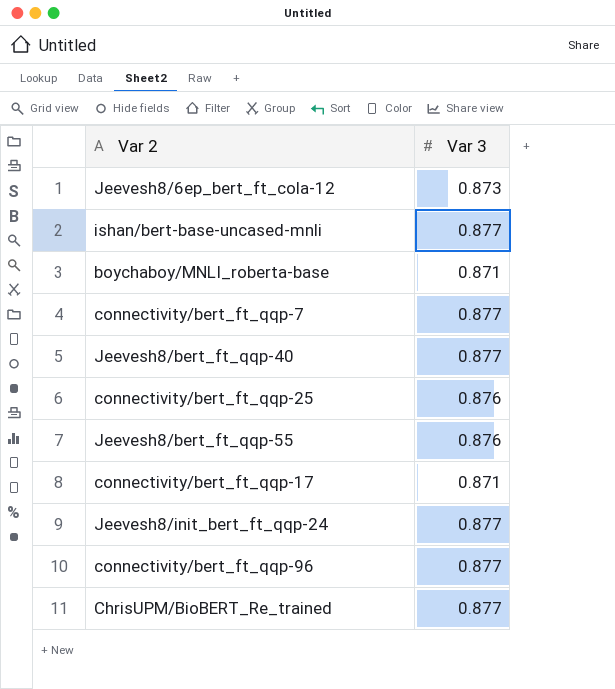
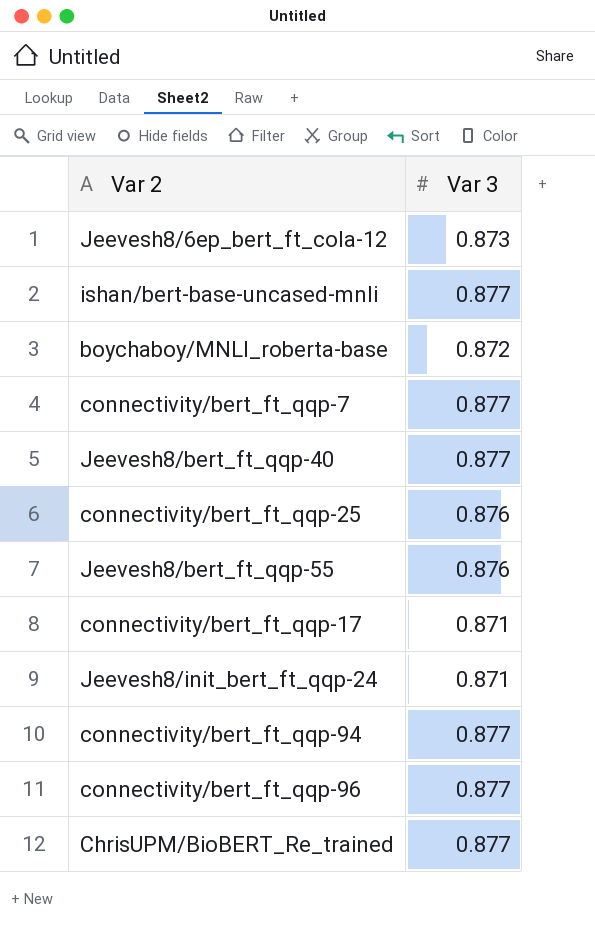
boychaboy/MNLI_roberta-base | Var 3: 0.871 -> 0.872
Jeevesh8/init_bert_ft_qqp-24 | Var 3: 0.877 -> 0.871
row connectivity/bert_ft_qqp-94: none -> 0.877

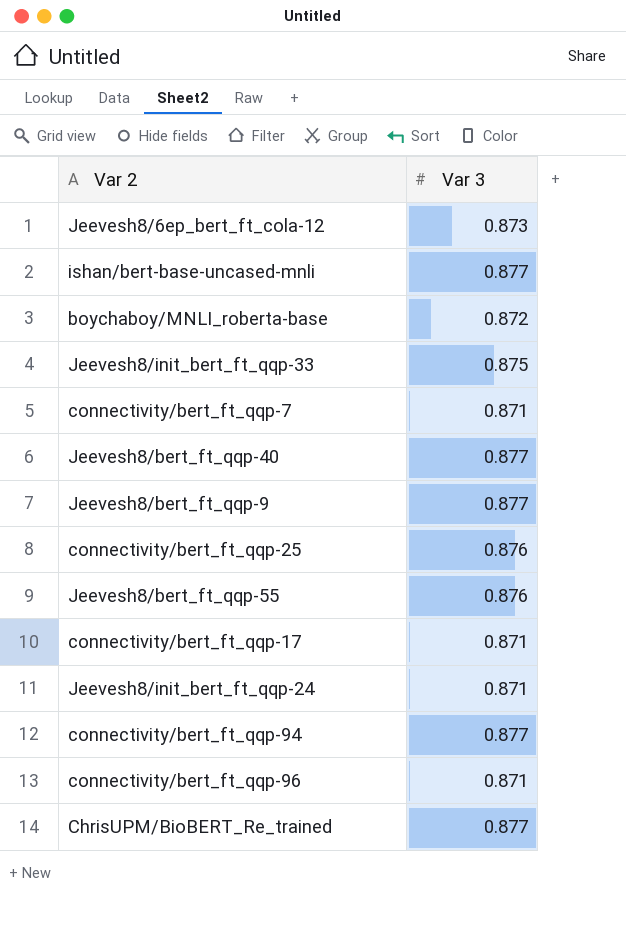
row Jeevesh8/init_bert_ft_qqp-33: none -> 0.875
connectivity/bert_ft_qqp-7 | Var 3: 0.877 -> 0.871
row Jeevesh8/bert_ft_qqp-9: none -> 0.877
connectivity/bert_ft_qqp-96 | Var 3: 0.877 -> 0.871

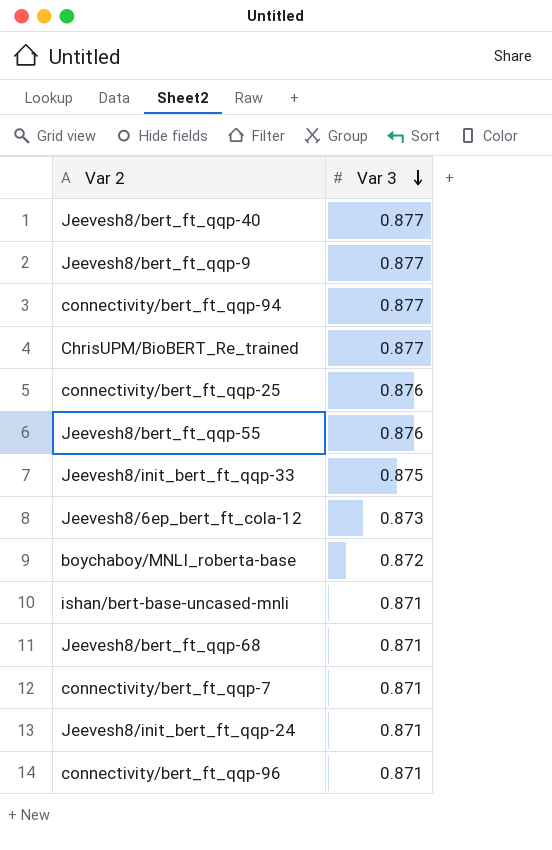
row order: none -> Var 3 descending
row connectivity/bert_ft_qqp-17: 0.871 -> none
ishan/bert-base-uncased-mnli | Var 3: 0.877 -> 0.871
row Jeevesh8/bert_ft_qqp-68: none -> 0.871

